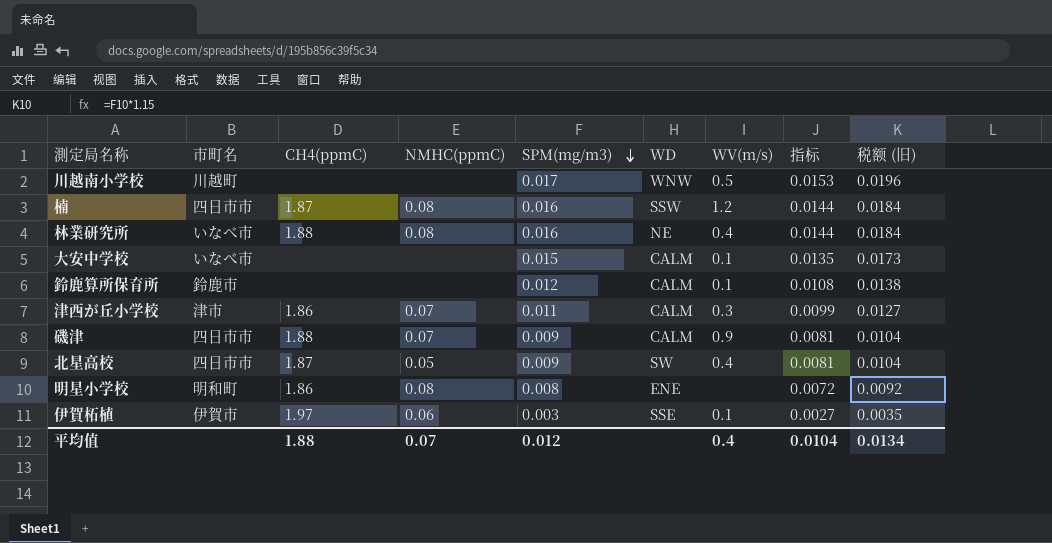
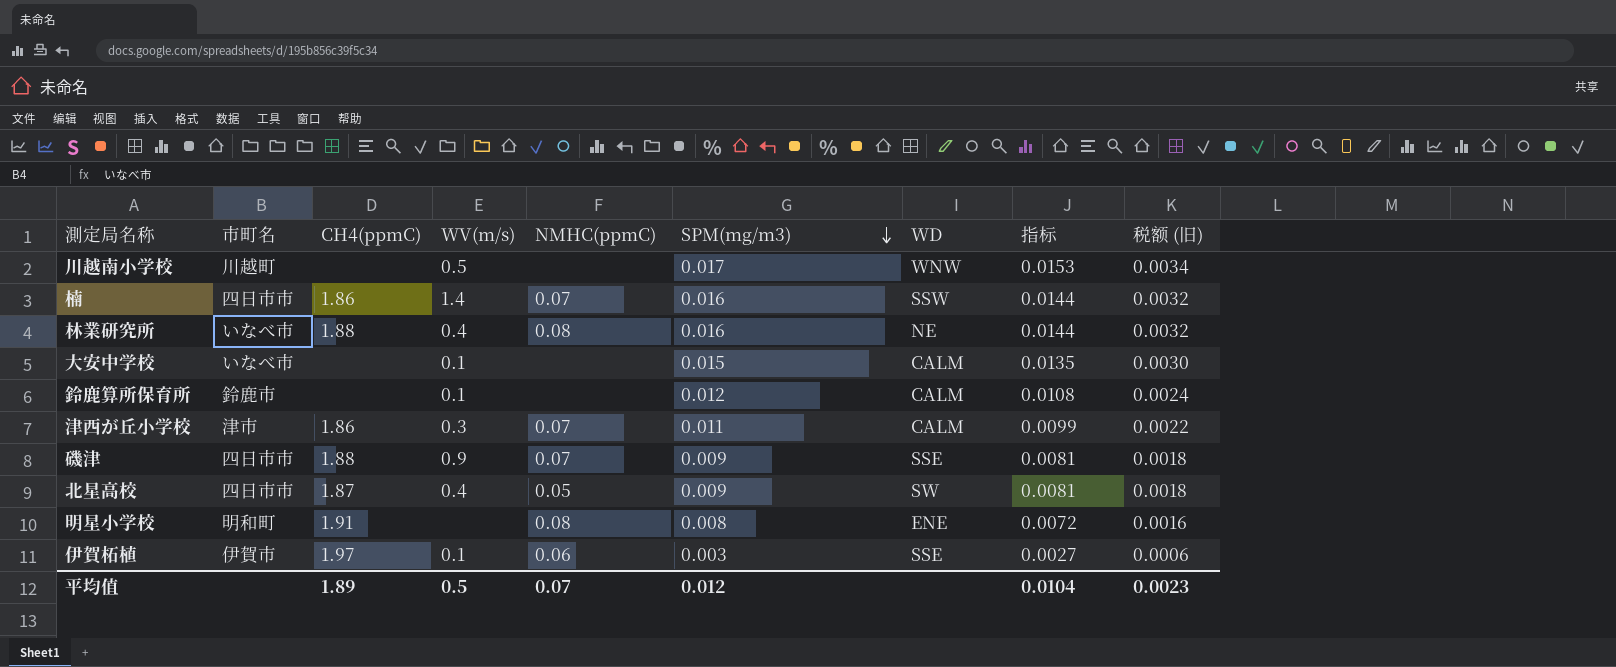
column WV(m/s) | position: 7 -> 4
column 税额 (旧) | formula: [SPM(mg/m3)] * 1.15 -> [SPM(mg/m3)] * 0.2
楠 | CH4(ppmC): 1.87 -> 1.86
楠 | WV(m/s): 1.2 -> 1.4
楠 | NMHC(ppmC): 0.08 -> 0.07
磯津 | WD: CALM -> SSE
明星小学校 | CH4(ppmC): 1.86 -> 1.91
平均值 | CH4(ppmC): 1.88 -> 1.89
平均值 | WV(m/s): 0.4 -> 0.5
平均值 | 税额 (旧): 0.0134 -> 0.0023

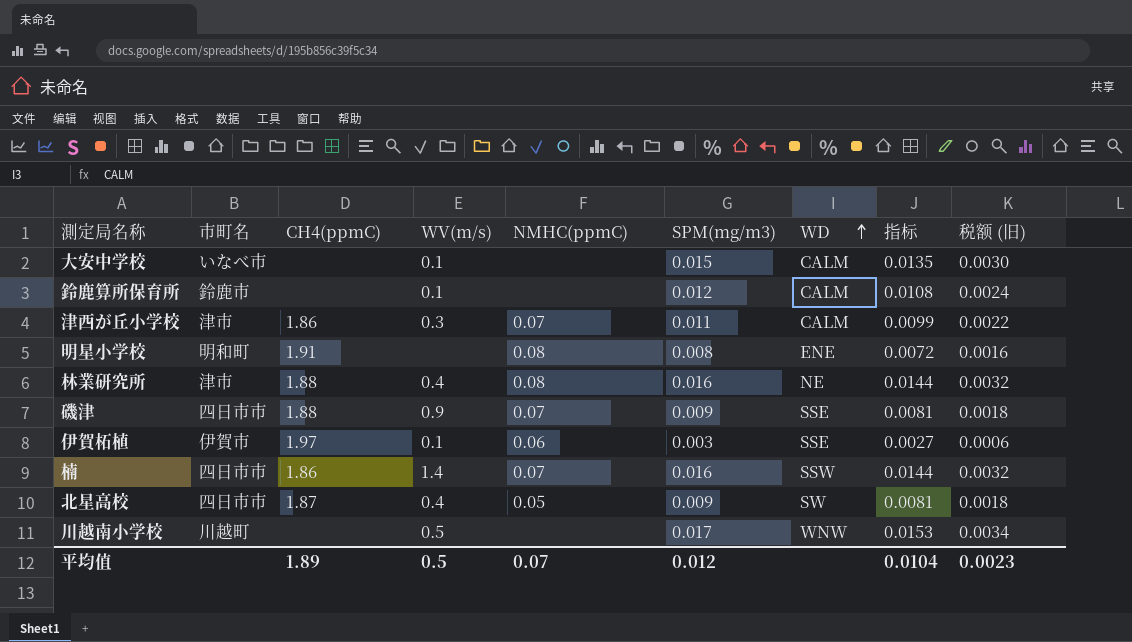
row order: SPM(mg/m3) descending -> WD ascending
林業研究所 | 市町名: いなべ市 -> 津市

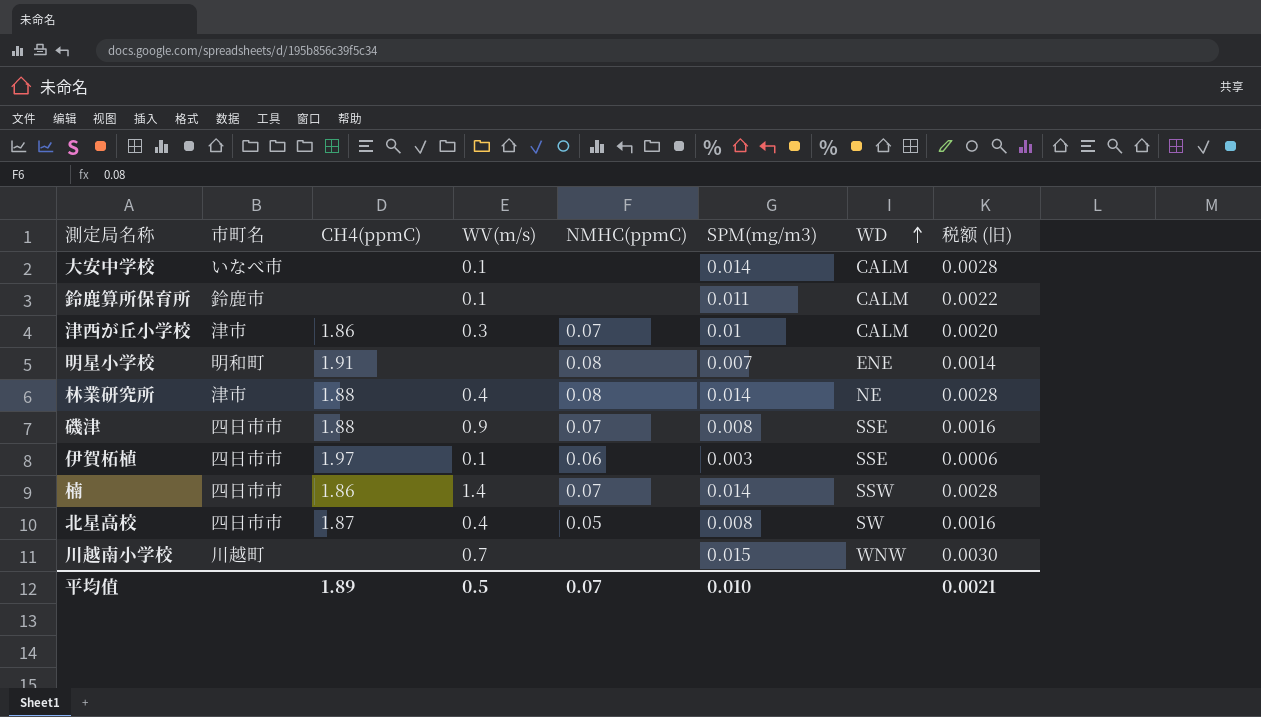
column 指标 | formula: [SPM(mg/m3)] * 0.9 -> none
大安中学校 | SPM(mg/m3): 0.015 -> 0.014
大安中学校 | 税额 (旧): 0.0030 -> 0.0028
鈴鹿算所保育所 | SPM(mg/m3): 0.012 -> 0.011
鈴鹿算所保育所 | 税额 (旧): 0.0024 -> 0.0022
津西が丘小学校 | SPM(mg/m3): 0.011 -> 0.01
津西が丘小学校 | 税额 (旧): 0.0022 -> 0.0020
明星小学校 | SPM(mg/m3): 0.008 -> 0.007
明星小学校 | 税额 (旧): 0.0016 -> 0.0014
林業研究所 | SPM(mg/m3): 0.016 -> 0.014
林業研究所 | 税额 (旧): 0.0032 -> 0.0028
磯津 | SPM(mg/m3): 0.009 -> 0.008
磯津 | 税额 (旧): 0.0018 -> 0.0016
伊賀柘植 | 市町名: 伊賀市 -> 四日市市
楠 | SPM(mg/m3): 0.016 -> 0.014
楠 | 税额 (旧): 0.0032 -> 0.0028
北星高校 | SPM(mg/m3): 0.009 -> 0.008
北星高校 | 税额 (旧): 0.0018 -> 0.0016
川越南小学校 | WV(m/s): 0.5 -> 0.7
川越南小学校 | SPM(mg/m3): 0.017 -> 0.015
川越南小学校 | 税额 (旧): 0.0034 -> 0.0030
平均值 | SPM(mg/m3): 0.012 -> 0.010
平均值 | 税额 (旧): 0.0023 -> 0.0021

